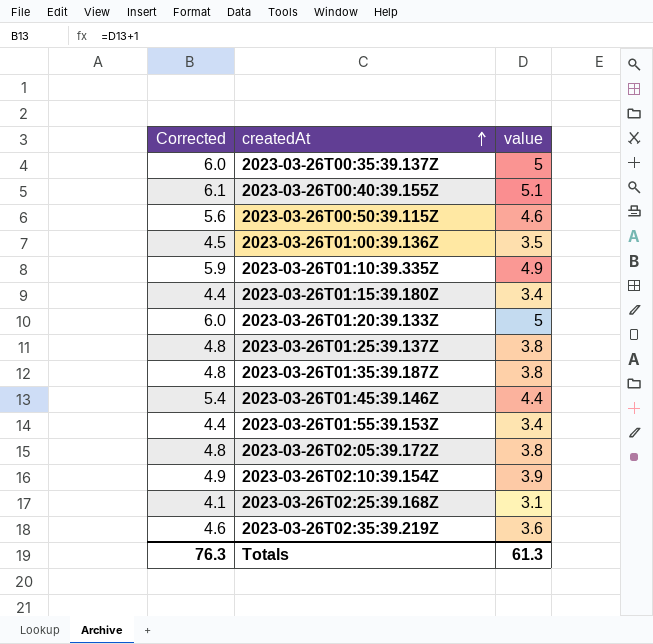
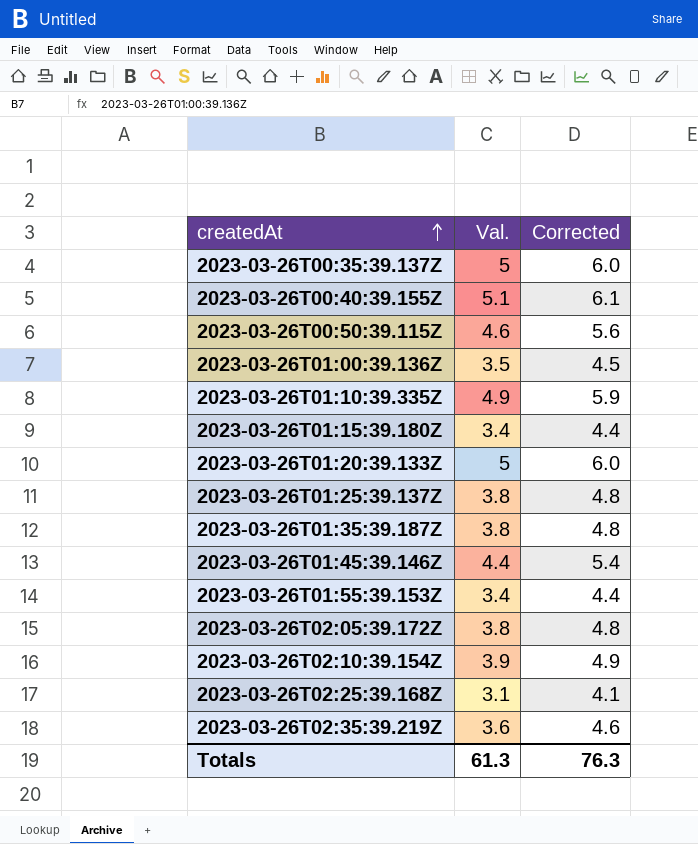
column name: value -> Val.
column Corrected | position: 1 -> 3

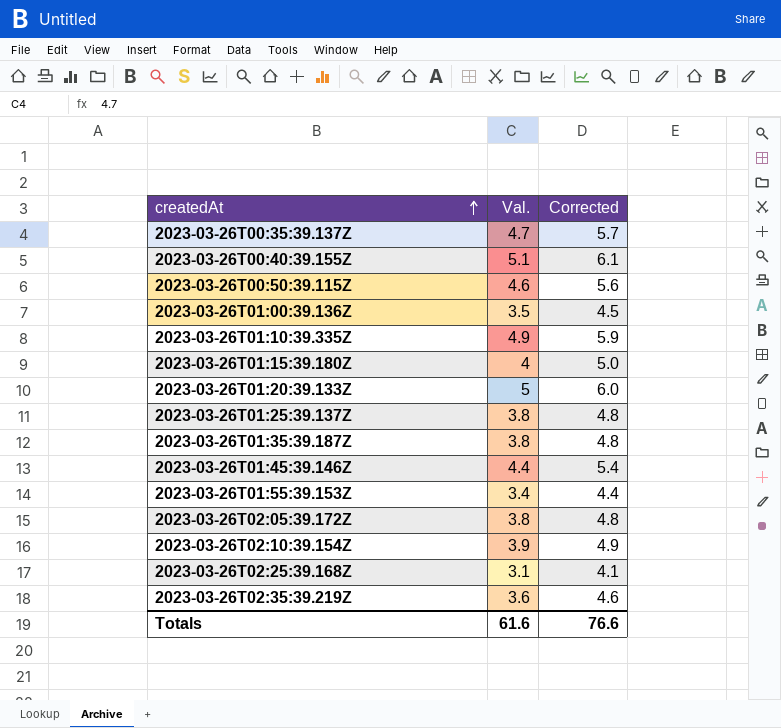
2023-03-26T00:35:39.137Z | Val.: 5 -> 4.7
2023-03-26T00:35:39.137Z | Corrected: 6.0 -> 5.7
2023-03-26T01:15:39.180Z | Val.: 3.4 -> 4
2023-03-26T01:15:39.180Z | Corrected: 4.4 -> 5.0
Totals | Val.: 61.3 -> 61.6
Totals | Corrected: 76.3 -> 76.6

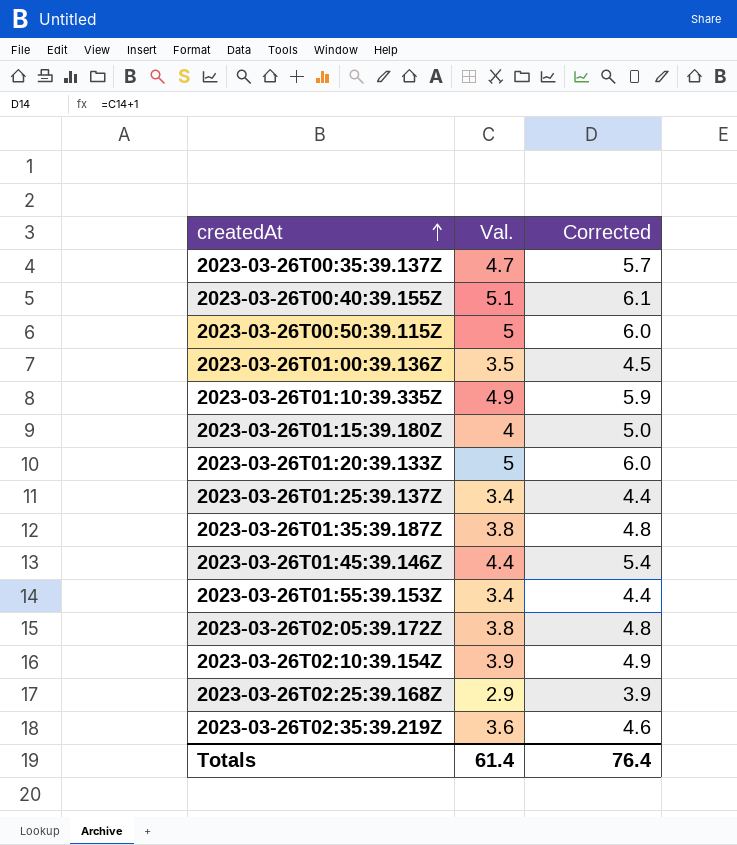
2023-03-26T00:50:39.115Z | Val.: 4.6 -> 5
2023-03-26T00:50:39.115Z | Corrected: 5.6 -> 6.0
2023-03-26T01:25:39.137Z | Val.: 3.8 -> 3.4
2023-03-26T01:25:39.137Z | Corrected: 4.8 -> 4.4
2023-03-26T02:25:39.168Z | Val.: 3.1 -> 2.9
2023-03-26T02:25:39.168Z | Corrected: 4.1 -> 3.9
Totals | Val.: 61.6 -> 61.4
Totals | Corrected: 76.6 -> 76.4

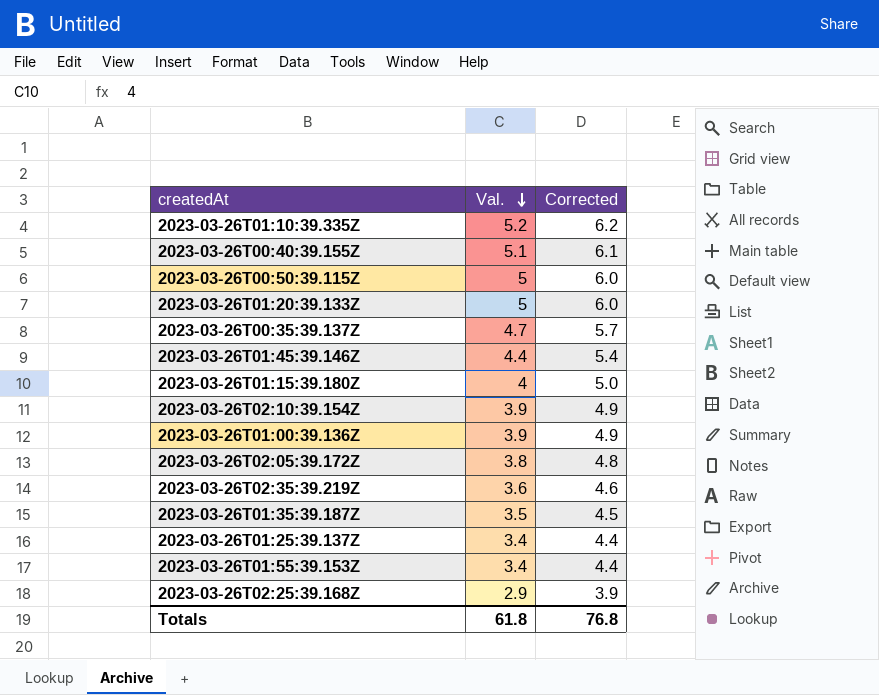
row order: createdAt ascending -> Val. descending
2023-03-26T01:10:39.335Z | Val.: 4.9 -> 5.2
2023-03-26T01:10:39.335Z | Corrected: 5.9 -> 6.2
2023-03-26T01:00:39.136Z | Val.: 3.5 -> 3.9
2023-03-26T01:00:39.136Z | Corrected: 4.5 -> 4.9
2023-03-26T01:35:39.187Z | Val.: 3.8 -> 3.5
2023-03-26T01:35:39.187Z | Corrected: 4.8 -> 4.5
Totals | Val.: 61.4 -> 61.8
Totals | Corrected: 76.4 -> 76.8

